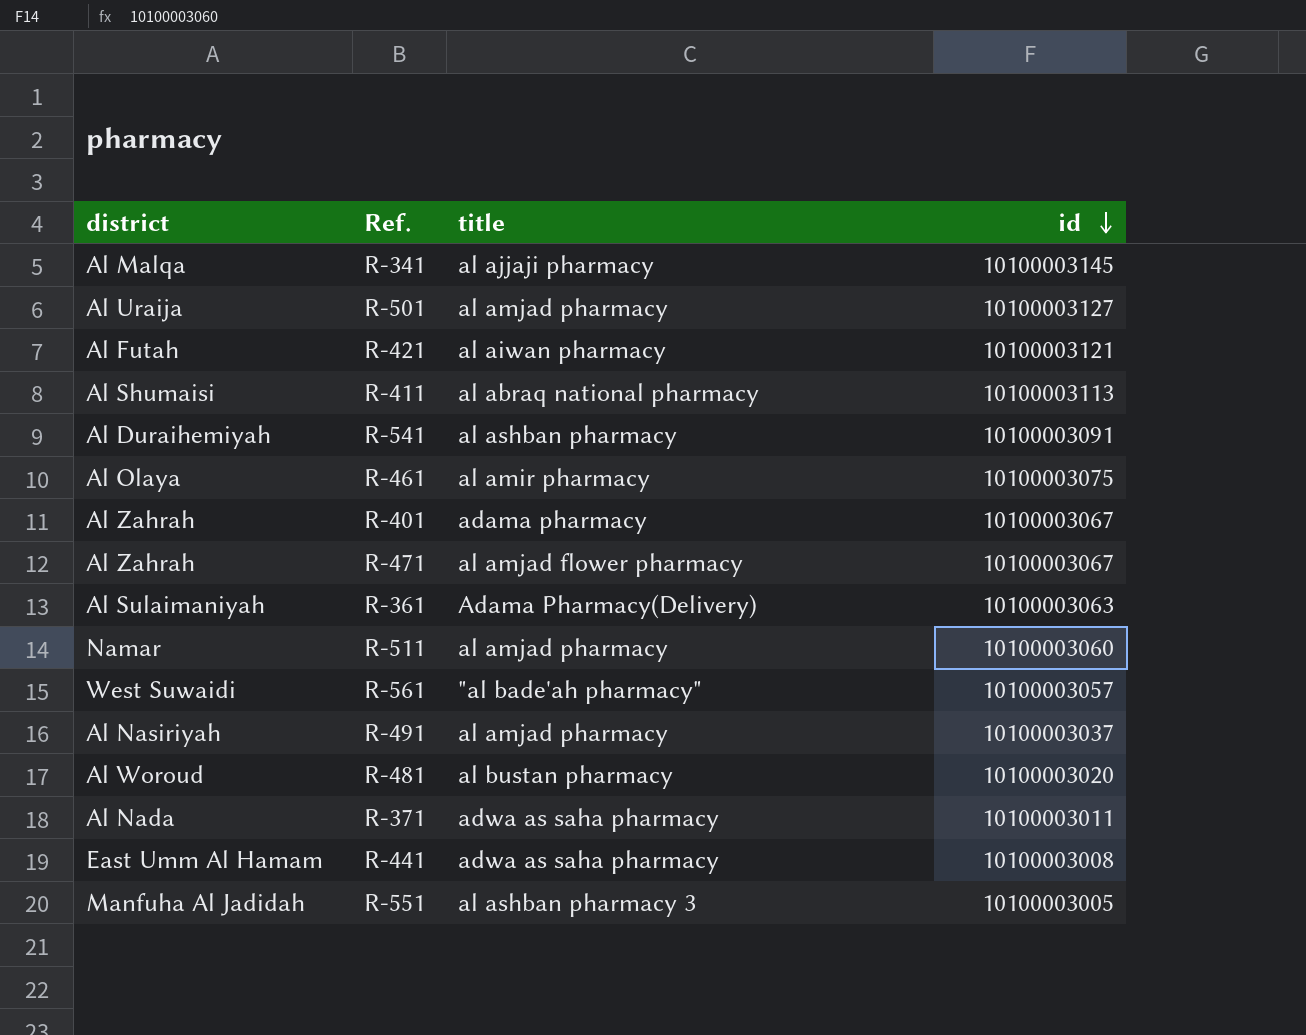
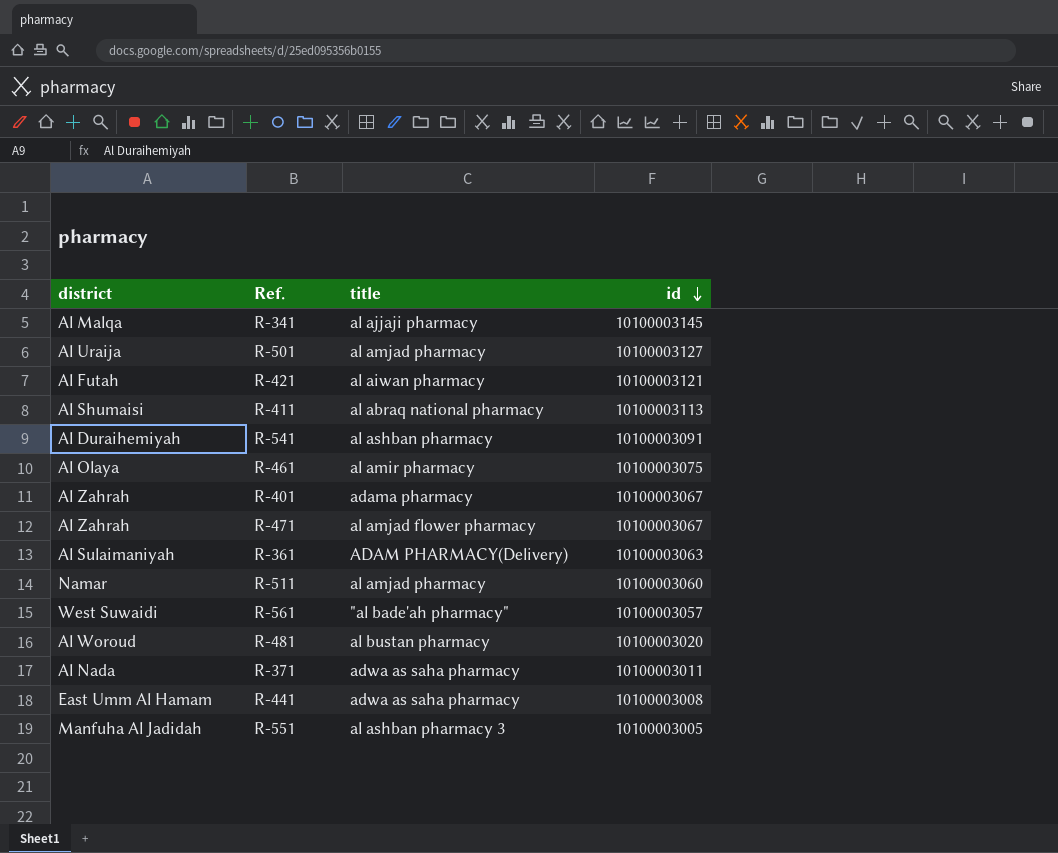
row R-491: Al Nasiriyah | al amjad pharmacy | 10100003037 -> none
R-361 | title: Adama Pharmacy(Delivery) -> ADAM PHARMACY(Delivery)

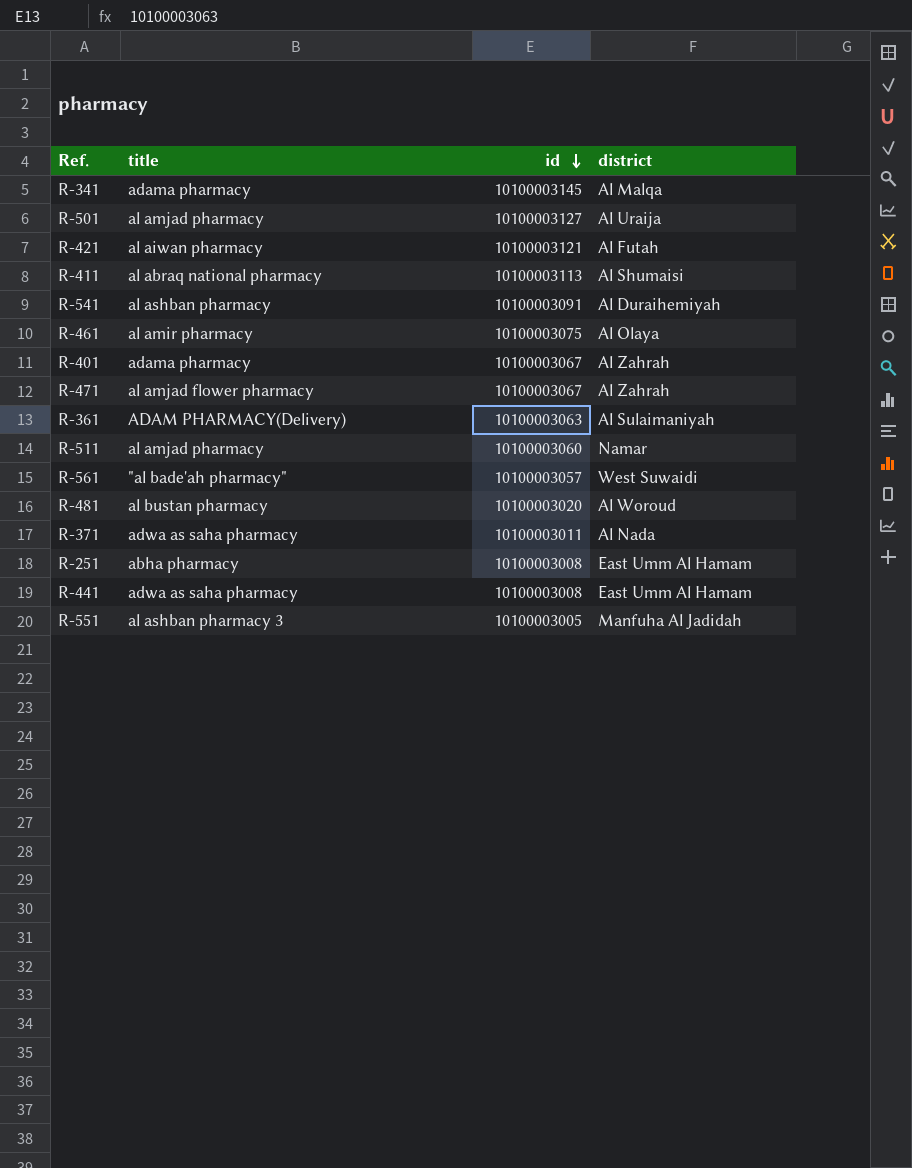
column district | position: 1 -> 4
R-341 | title: al ajjaji pharmacy -> adama pharmacy
row R-251: none -> abha pharmacy | 10100003008 | East Umm Al Hamam

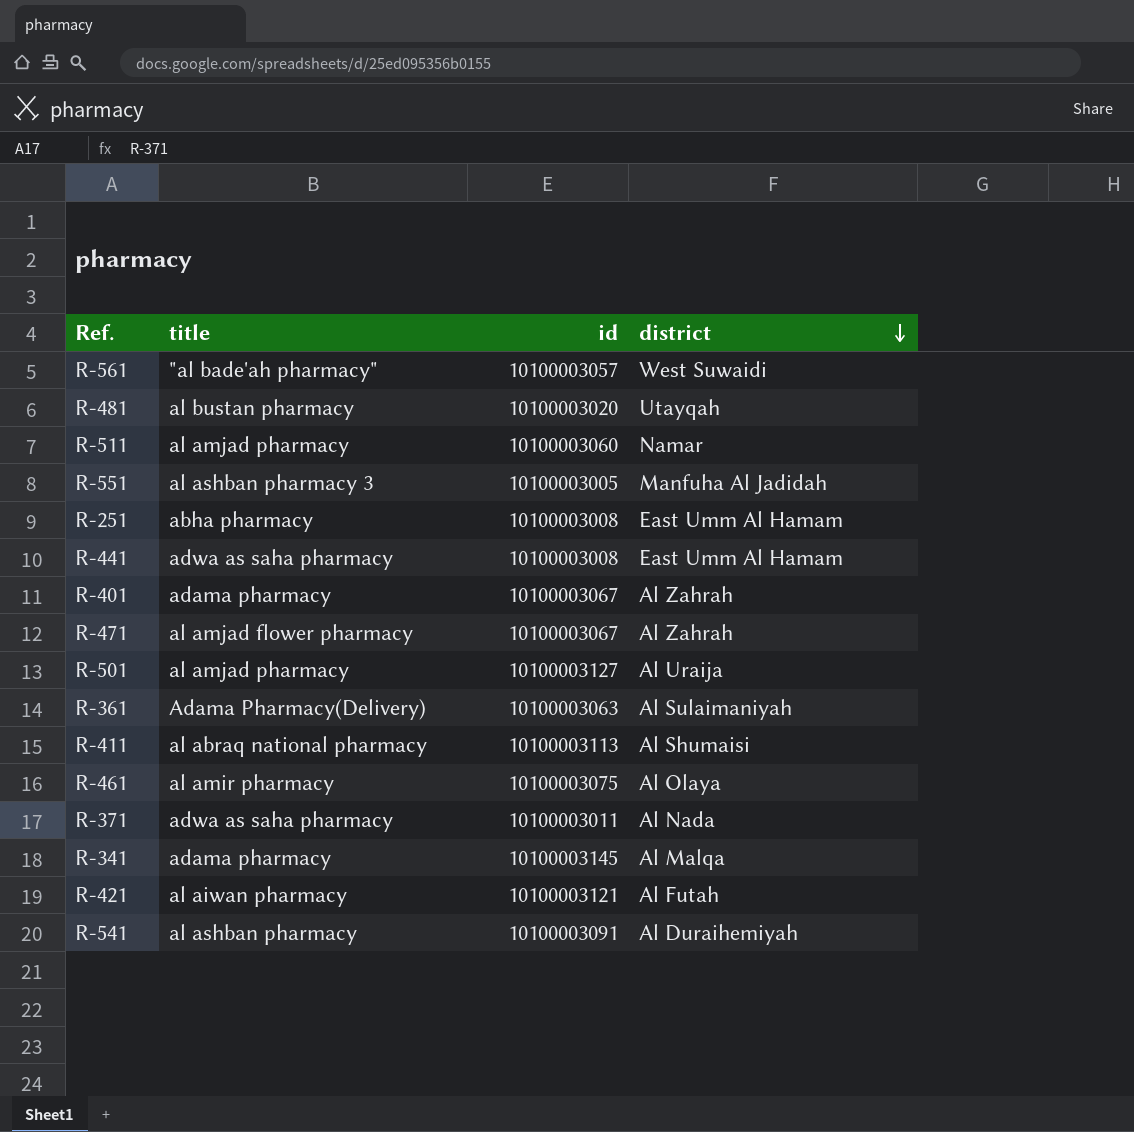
row order: id descending -> district descending
R-481 | district: Al Woroud -> Utayqah
R-361 | title: ADAM PHARMACY(Delivery) -> Adama Pharmacy(Delivery)

